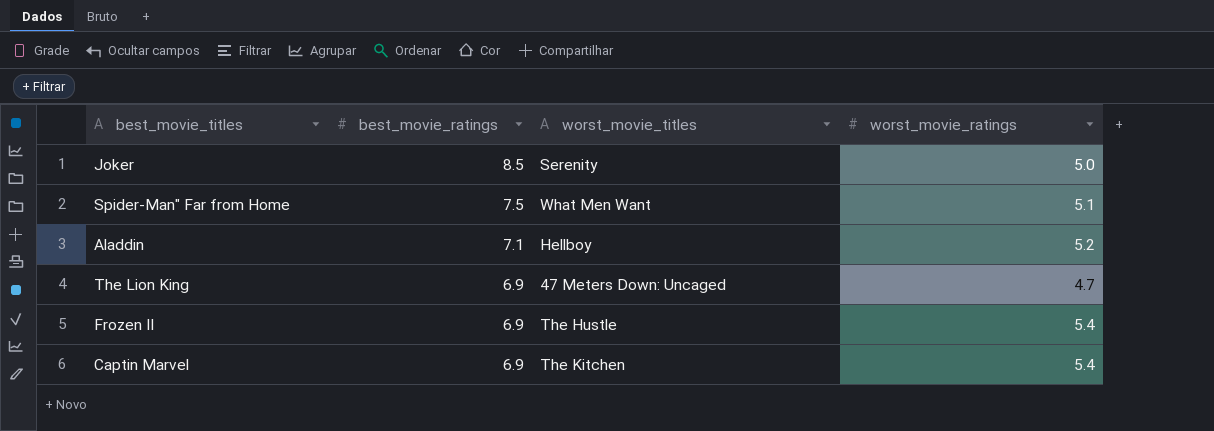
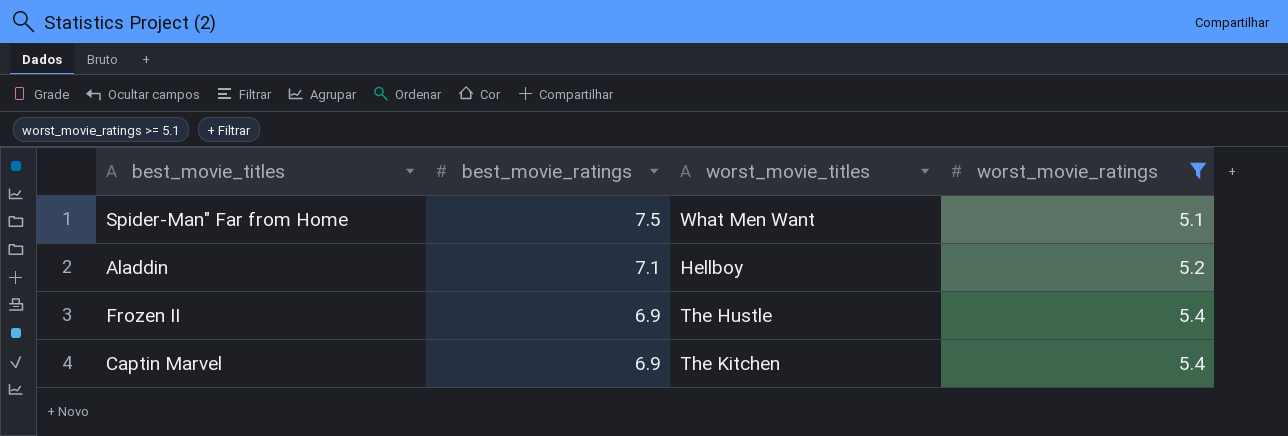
filter: none -> worst_movie_ratings >= 5.1

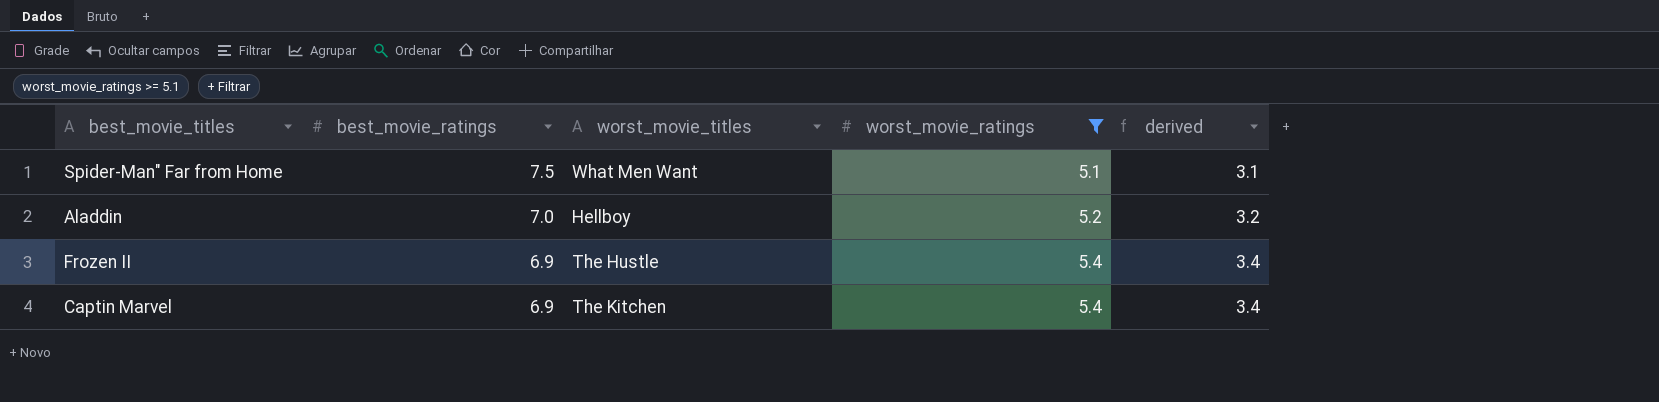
column derived | formula: none -> [worst_movie_ratings] - 2
Aladdin | best_movie_ratings: 7.1 -> 7.0

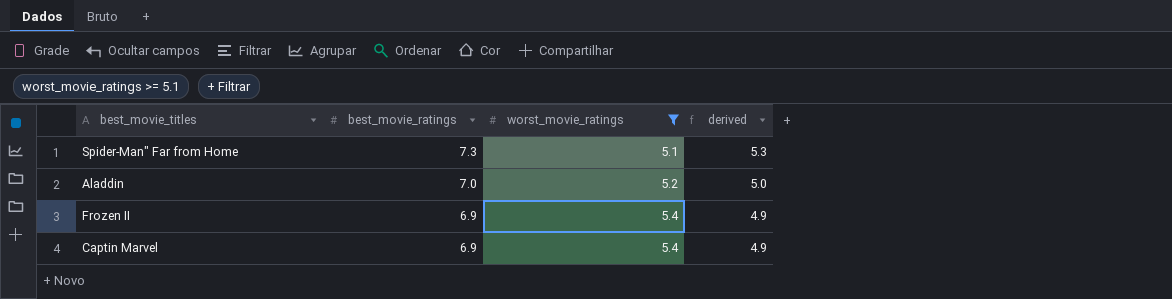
column worst_movie_titles | position: 3 -> none
column derived | formula: [worst_movie_ratings] - 2 -> [best_movie_ratings] - 2
Spider-Man" Far from Home | best_movie_ratings: 7.5 -> 7.3

